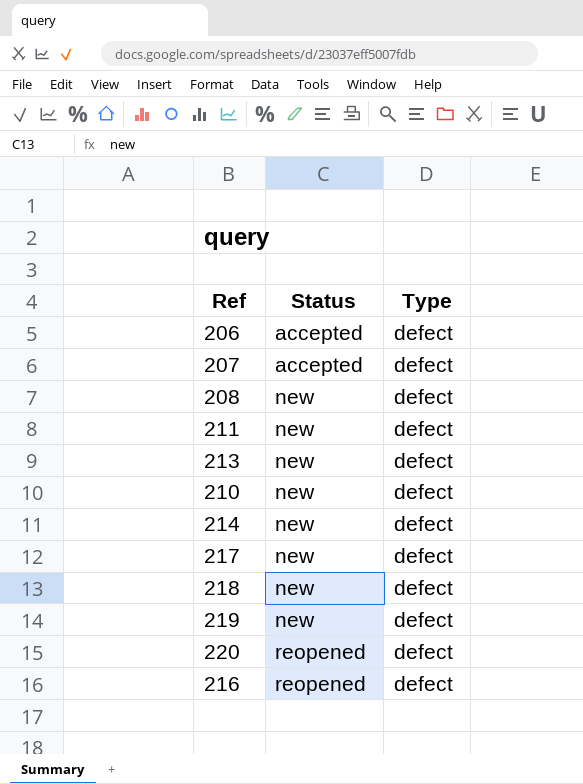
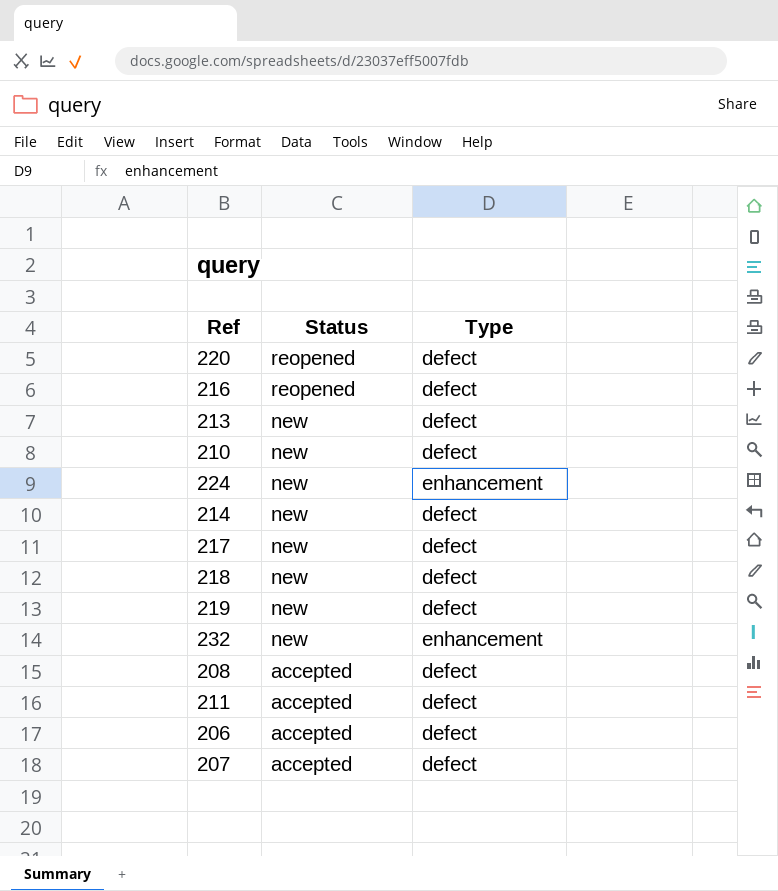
row order: Status ascending -> Status descending
row 224: none -> new | enhancement
row 232: none -> new | enhancement
208 | Status: new -> accepted
211 | Status: new -> accepted

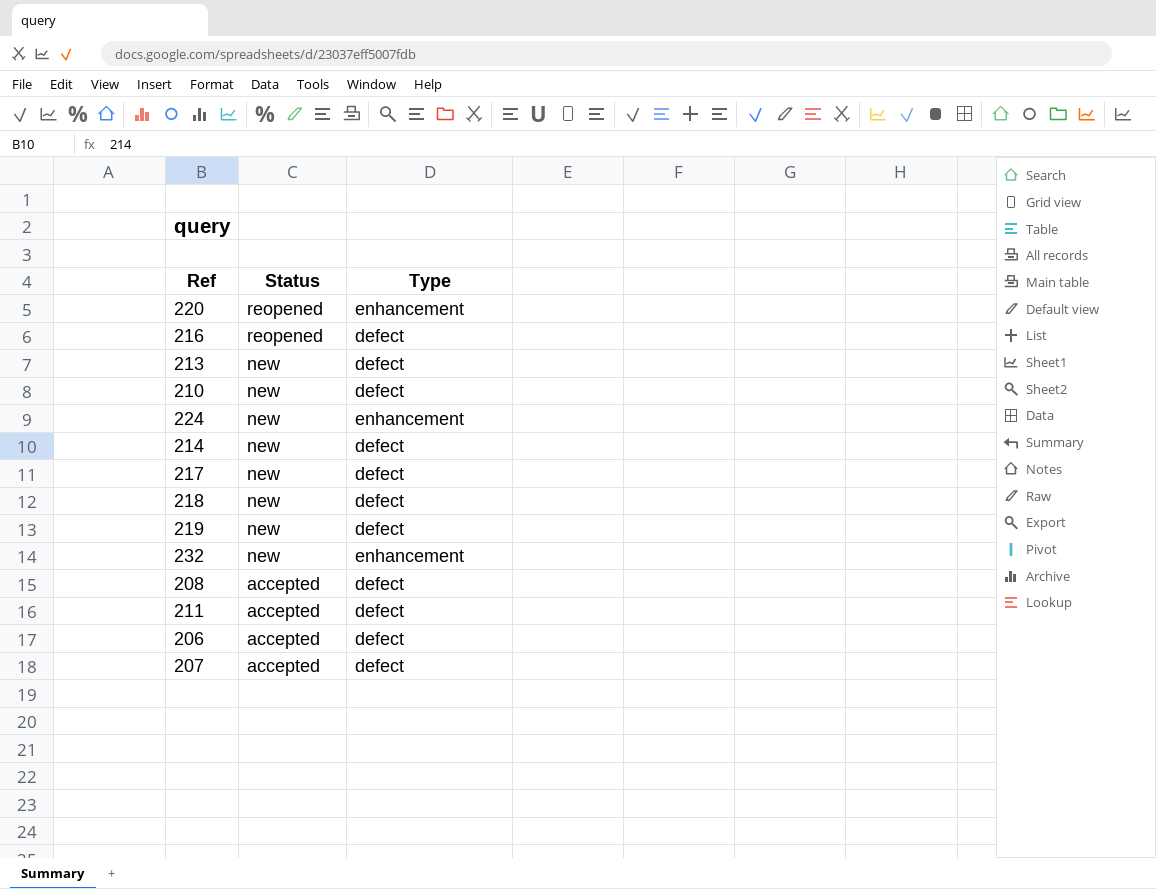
220 | Type: defect -> enhancement

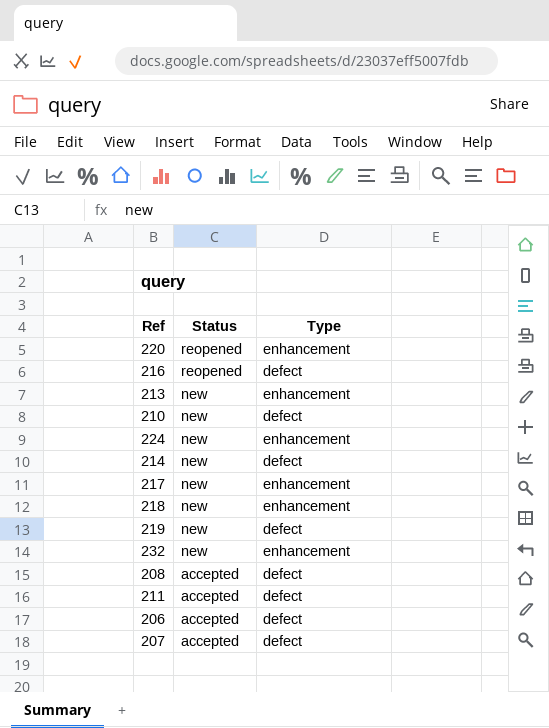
213 | Type: defect -> enhancement
217 | Type: defect -> enhancement
218 | Type: defect -> enhancement

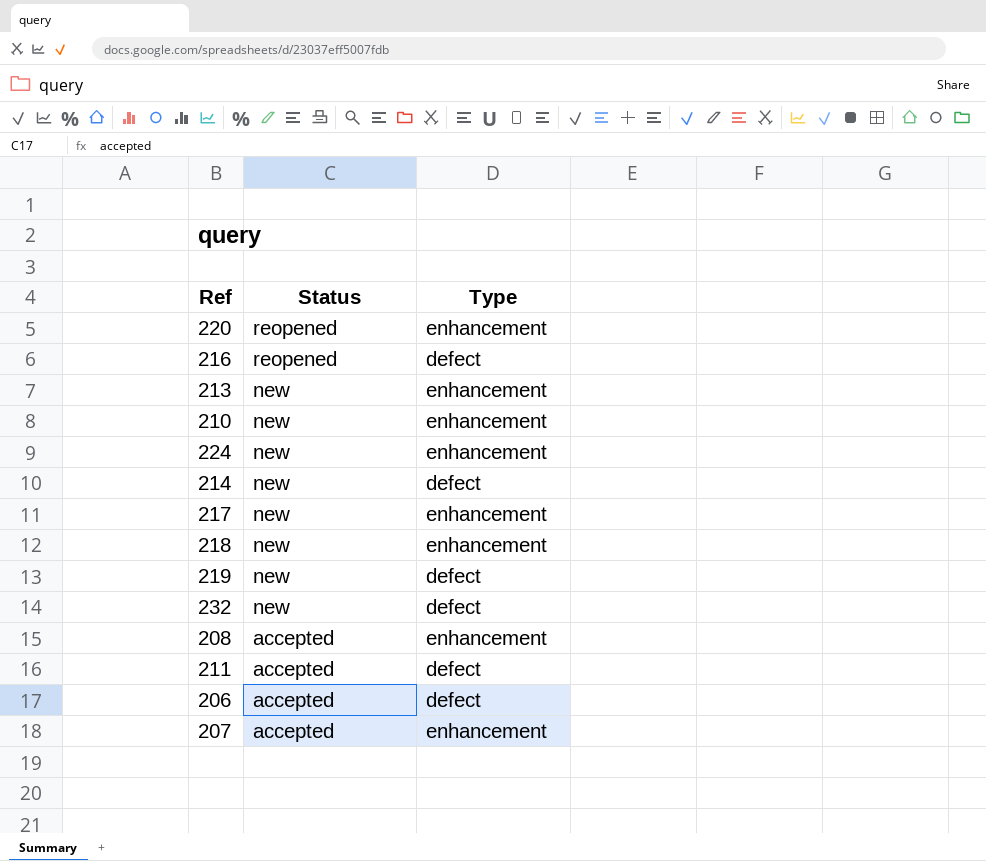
210 | Type: defect -> enhancement
232 | Type: enhancement -> defect
208 | Type: defect -> enhancement
207 | Type: defect -> enhancement

